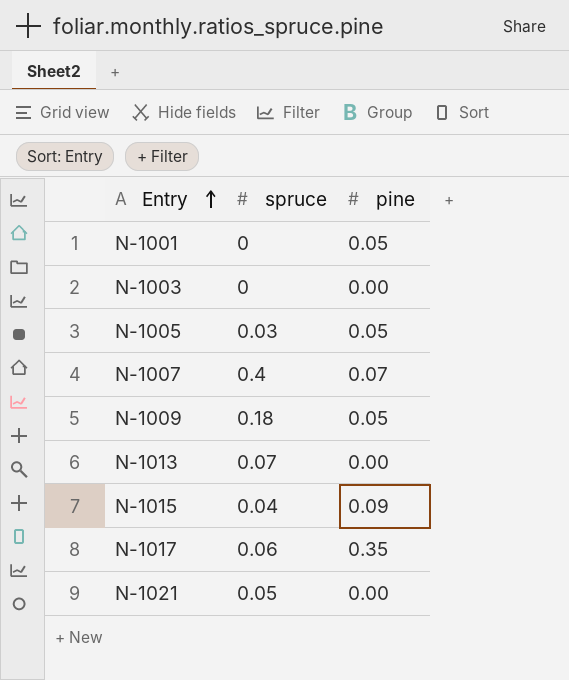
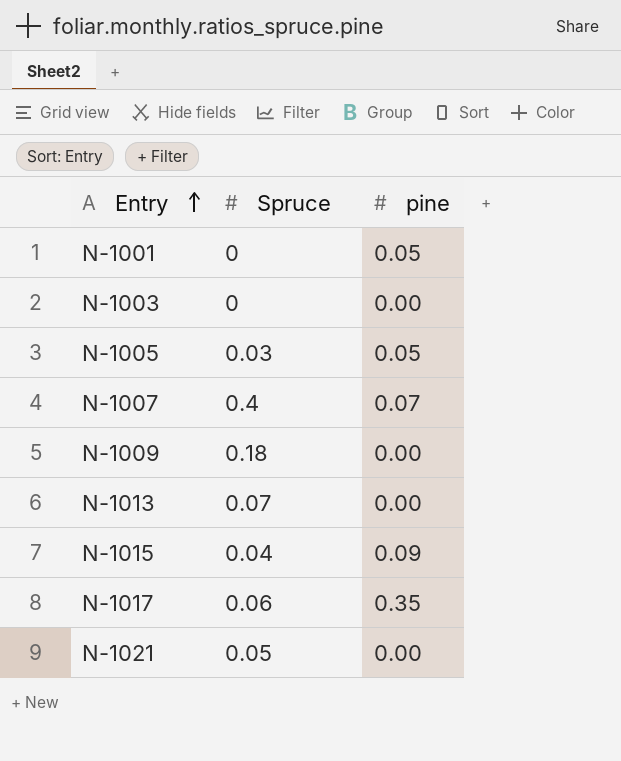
column name: spruce -> Spruce
N-1009 | pine: 0.05 -> 0.00

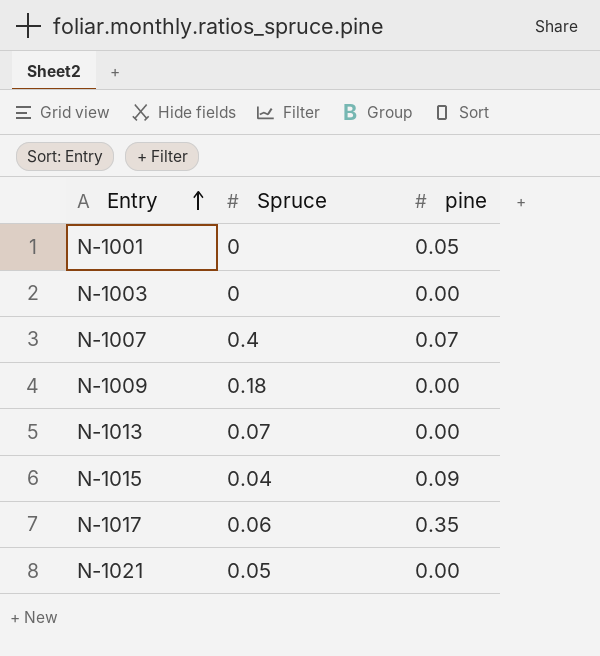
row N-1005: 0.03 | 0.05 -> none

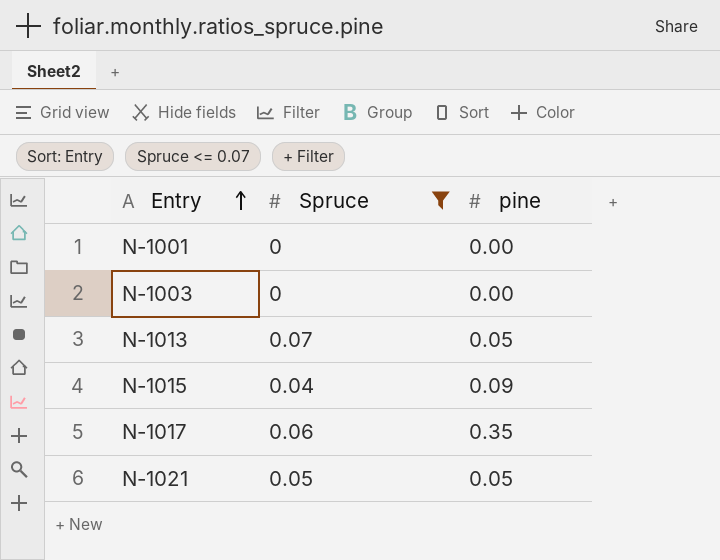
filter: none -> Spruce <= 0.07
N-1001 | pine: 0.05 -> 0.00
N-1013 | pine: 0.00 -> 0.05
N-1021 | pine: 0.00 -> 0.05

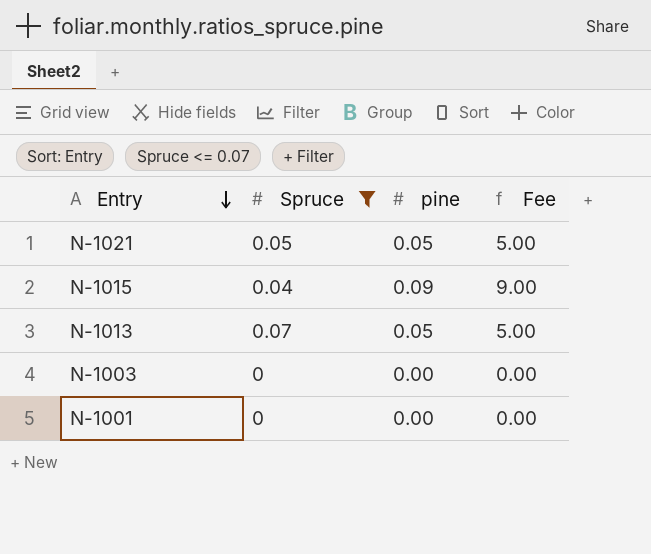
row order: Entry ascending -> Entry descending
column Fee | formula: none -> [pine] * 100
row N-1017: 0.06 | 0.35 -> none

